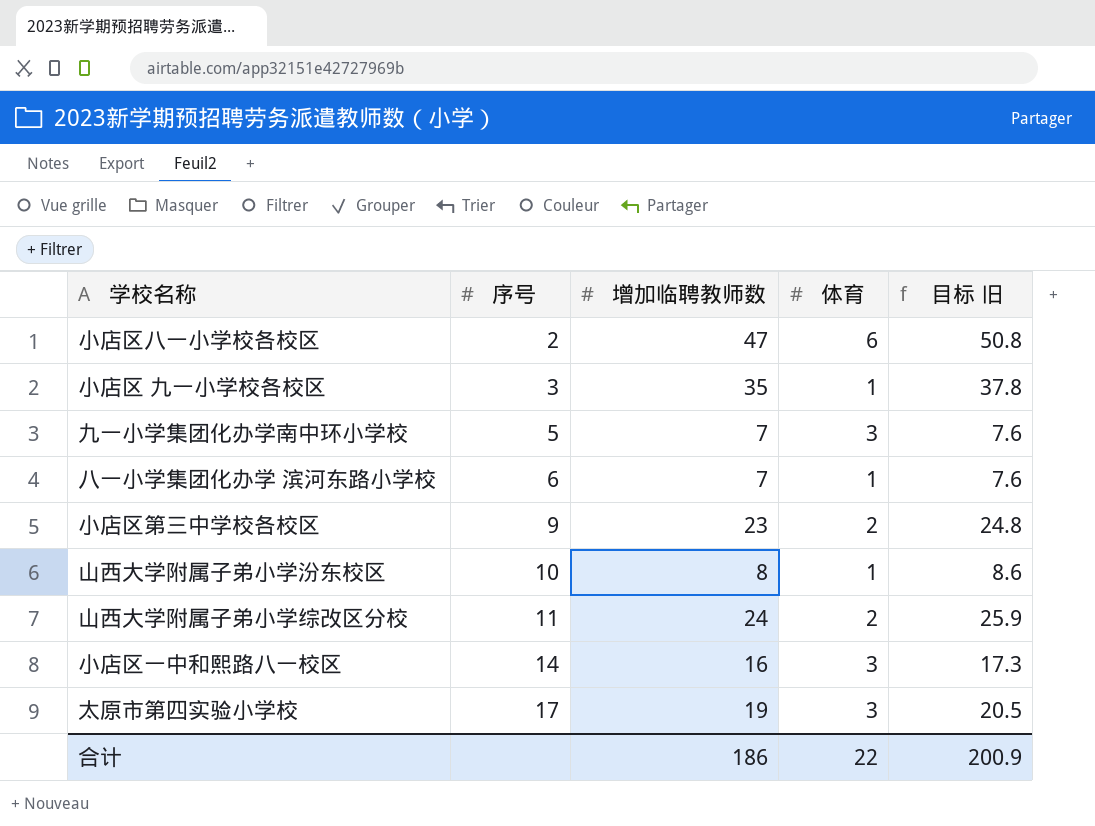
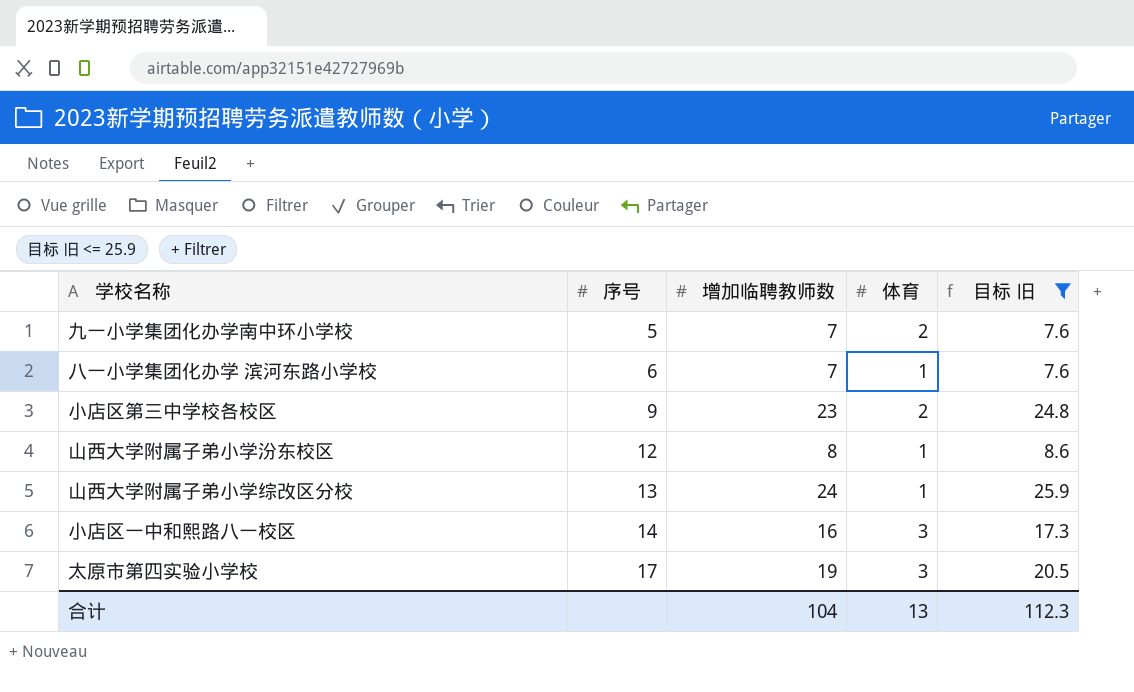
filter: none -> 目标 旧 <= 25.9
九一小学集团化办学南中环小学校 | 体育: 3 -> 2
山西大学附属子弟小学汾东校区 | 序号: 10 -> 12
山西大学附属子弟小学综改区分校 | 序号: 11 -> 13
山西大学附属子弟小学综改区分校 | 体育: 2 -> 1
合计 | 增加临聘教师数: 186 -> 104
合计 | 体育: 22 -> 13
合计 | 目标 旧: 200.9 -> 112.3

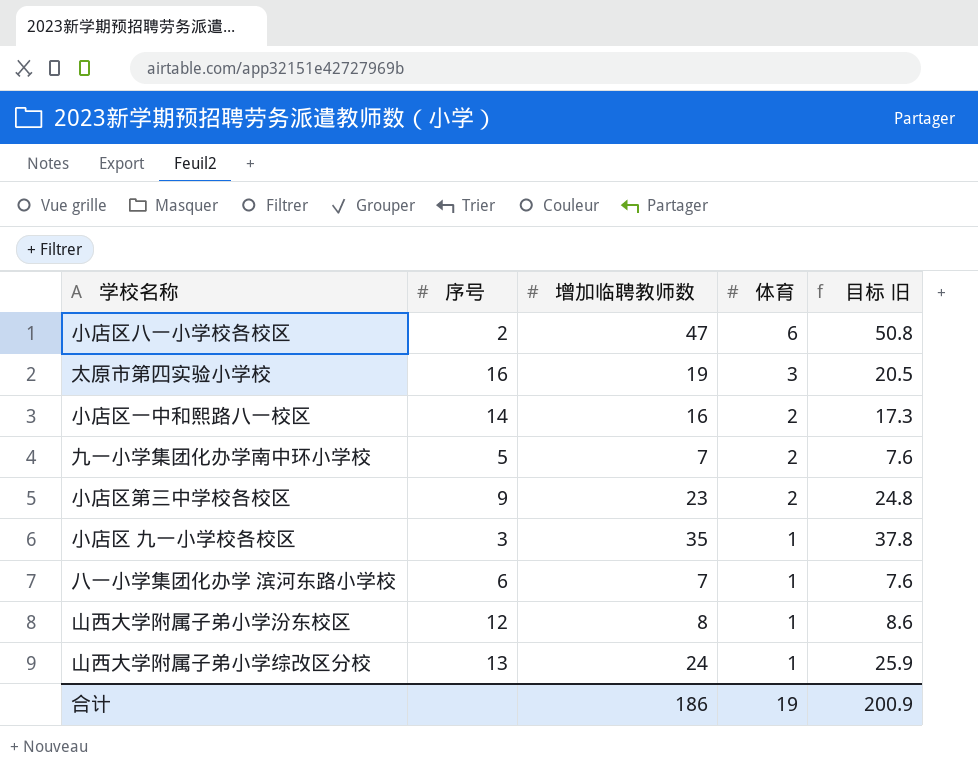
filter: 目标 旧 <= 25.9 -> none
row order: 序号 ascending -> 体育 descending
太原市第四实验小学校 | 序号: 17 -> 16
小店区一中和熙路八一校区 | 体育: 3 -> 2
合计 | 增加临聘教师数: 104 -> 186
合计 | 体育: 13 -> 19
合计 | 目标 旧: 112.3 -> 200.9

